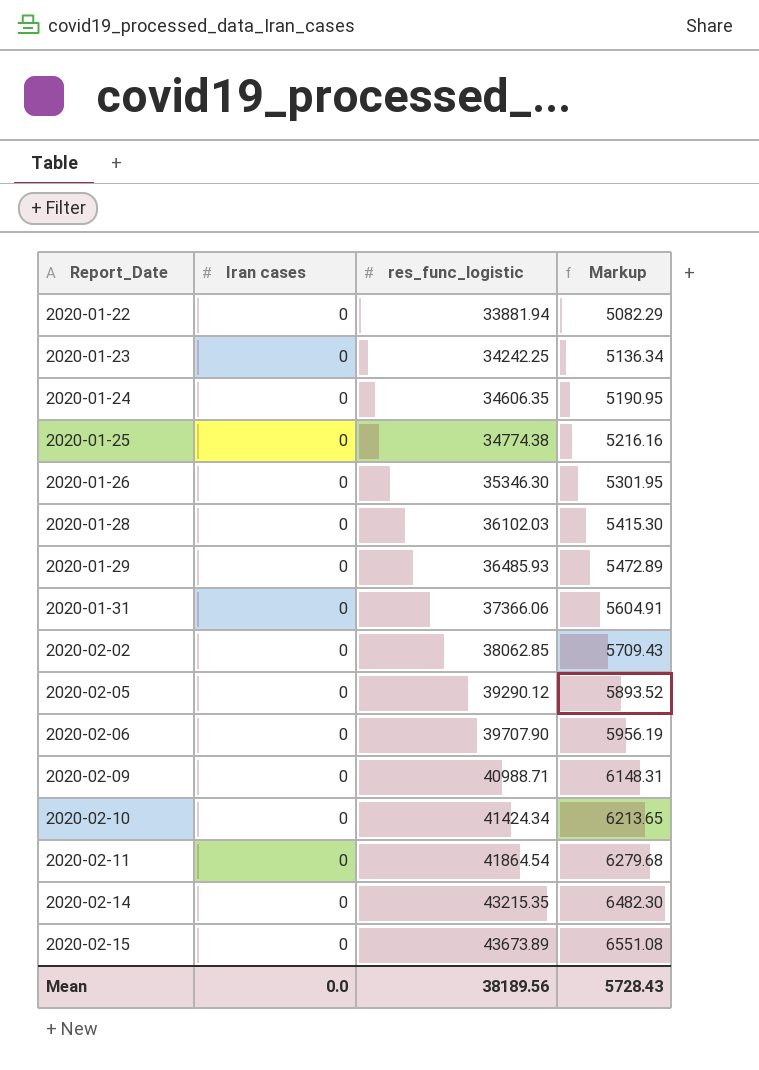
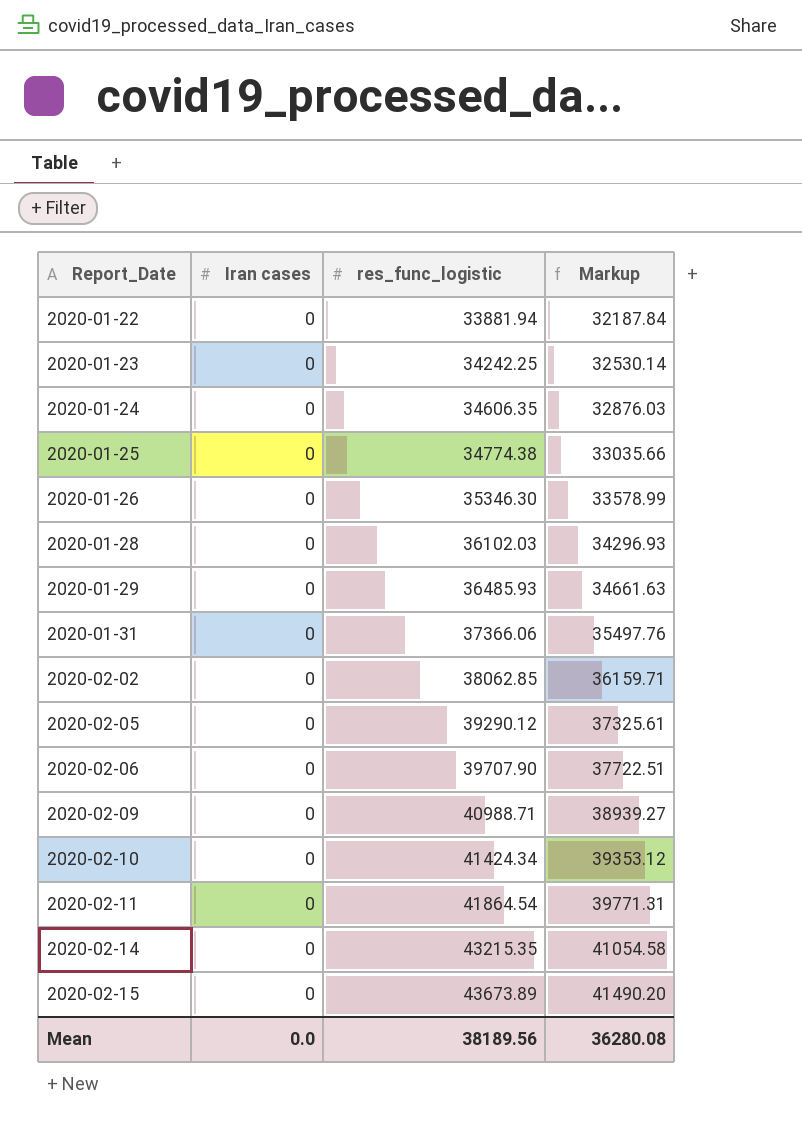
column Markup | formula: [res_func_logistic] * 0.15 -> [res_func_logistic] * 0.95
Mean | Markup: 5728.43 -> 36280.08

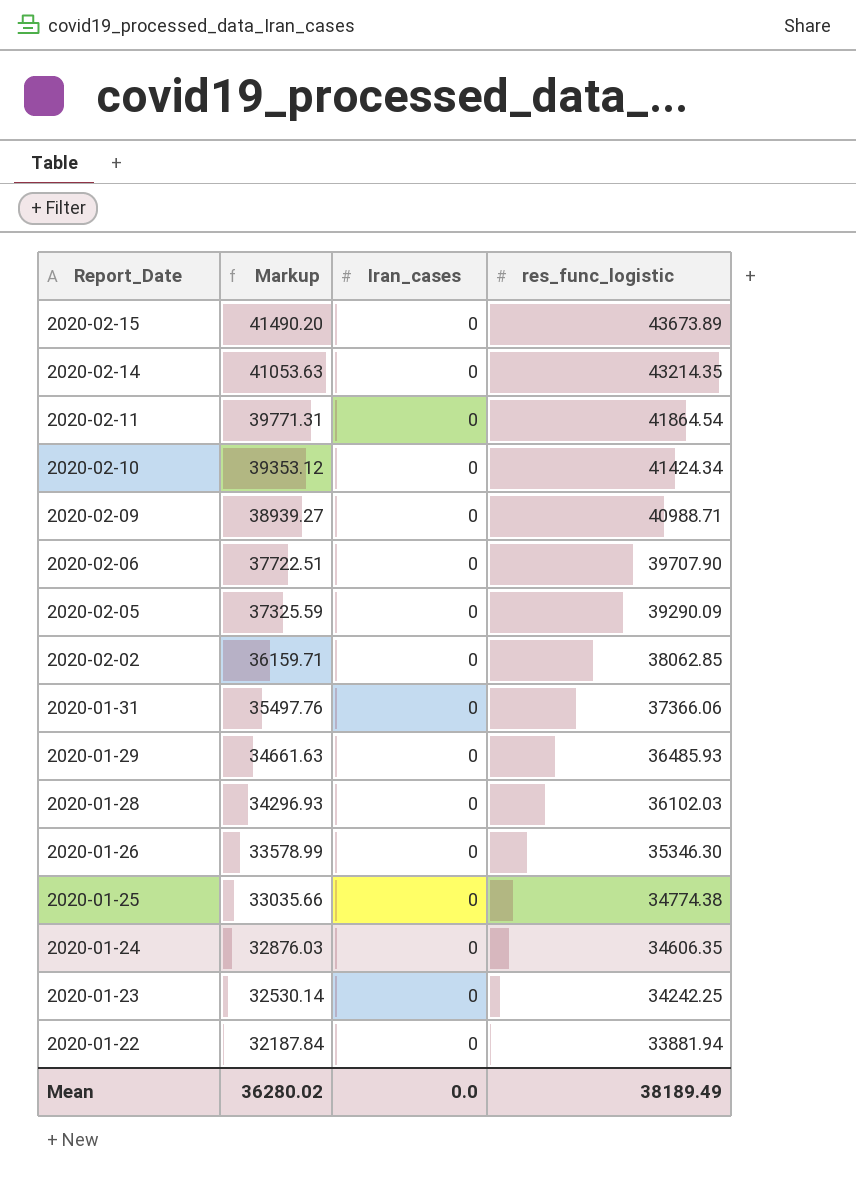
row order: Report_Date ascending -> Report_Date descending
column Markup | position: 4 -> 2
column name: Iran cases -> Iran_cases
2020-02-14 | Markup: 41054.58 -> 41053.63
2020-02-14 | res_func_logistic: 43215.35 -> 43214.35
2020-02-05 | Markup: 37325.61 -> 37325.59
2020-02-05 | res_func_logistic: 39290.12 -> 39290.09
Mean | Markup: 36280.08 -> 36280.02
Mean | res_func_logistic: 38189.56 -> 38189.49

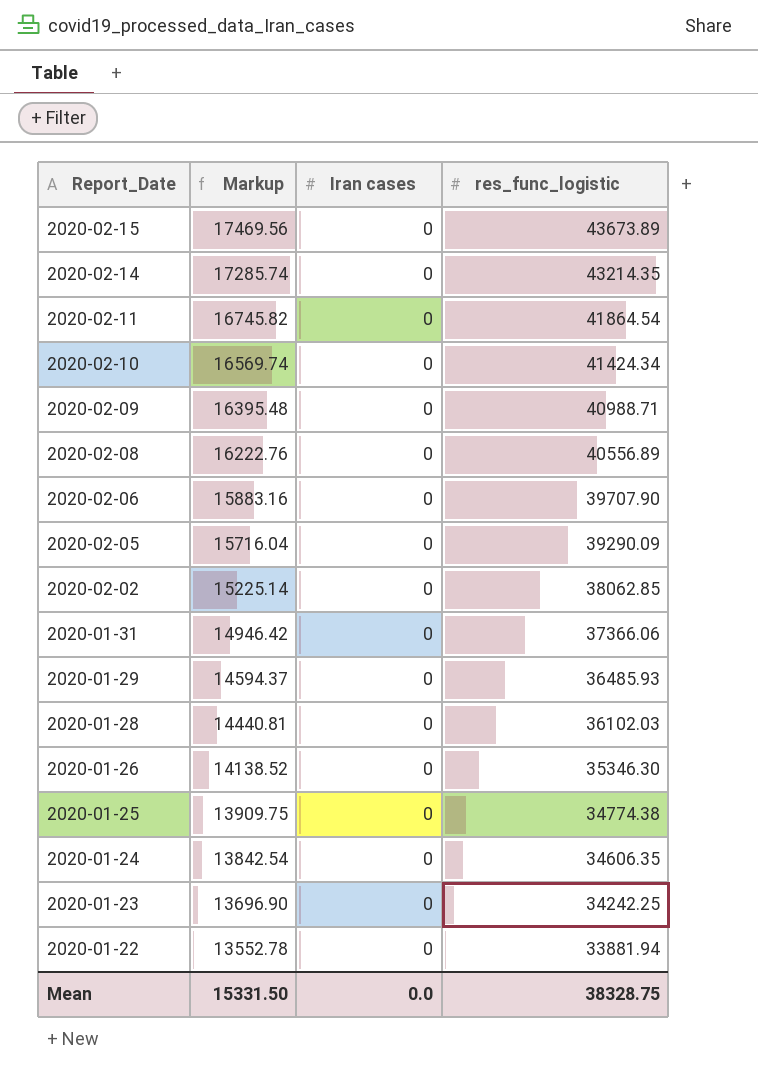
column Markup | formula: [res_func_logistic] * 0.95 -> [res_func_logistic] * 0.4
column name: Iran_cases -> Iran cases
row 2020-02-08: none -> 16222.76 | 0 | 40556.89
Mean | Markup: 36280.02 -> 15331.50
Mean | res_func_logistic: 38189.49 -> 38328.75

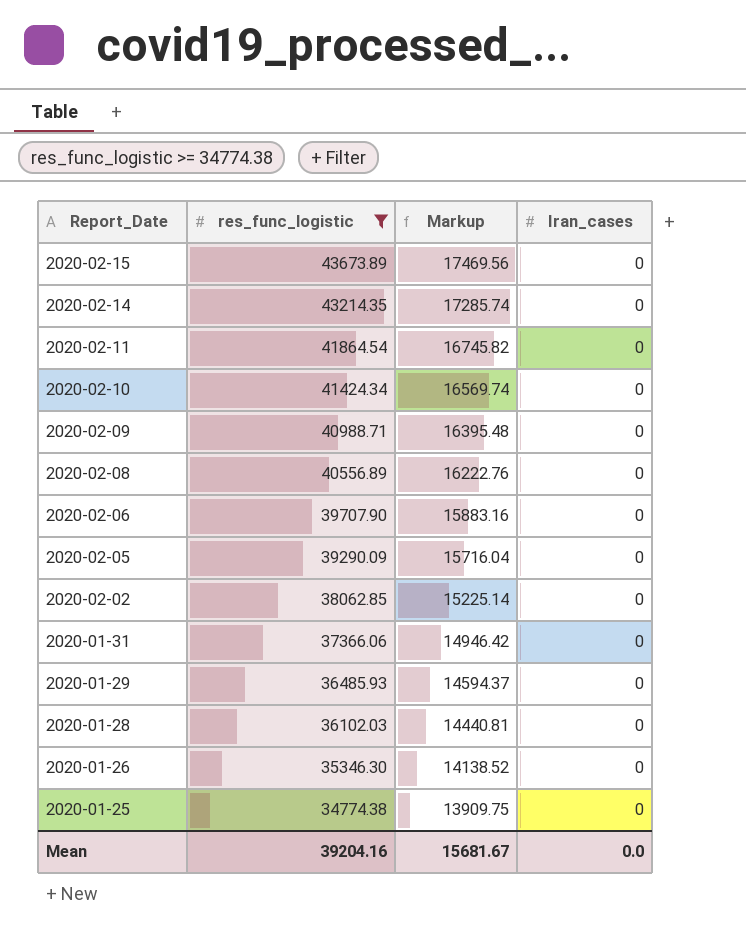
filter: none -> res_func_logistic >= 34774.38
column res_func_logistic | position: 4 -> 2
column name: Iran cases -> Iran_cases
Mean | res_func_logistic: 38328.75 -> 39204.16
Mean | Markup: 15331.50 -> 15681.67

